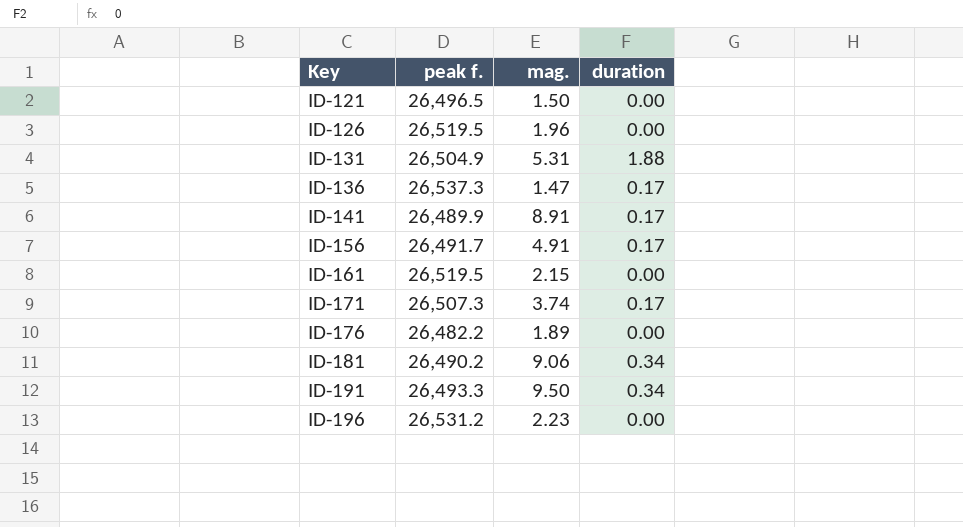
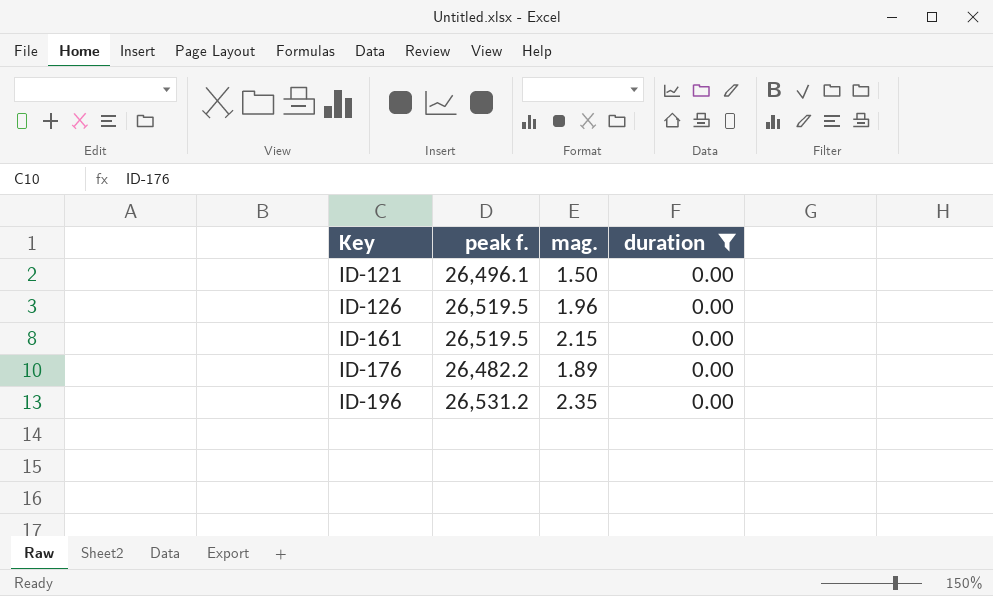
filter: none -> duration = 0.00
ID-121 | peak f.: 26,496.5 -> 26,496.1
ID-196 | mag.: 2.23 -> 2.35

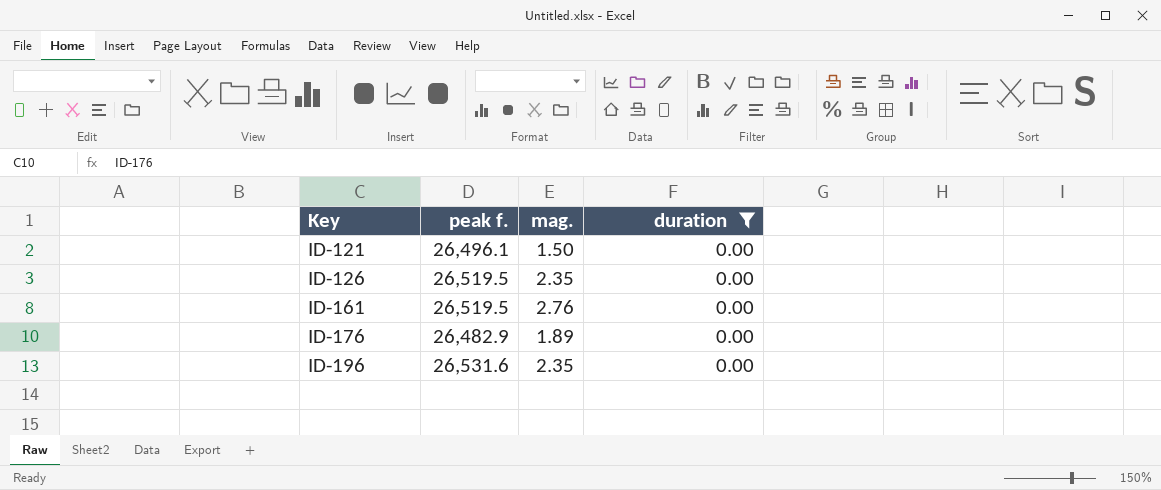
ID-126 | mag.: 1.96 -> 2.35
ID-161 | mag.: 2.15 -> 2.76
ID-176 | peak f.: 26,482.2 -> 26,482.9
ID-196 | peak f.: 26,531.2 -> 26,531.6

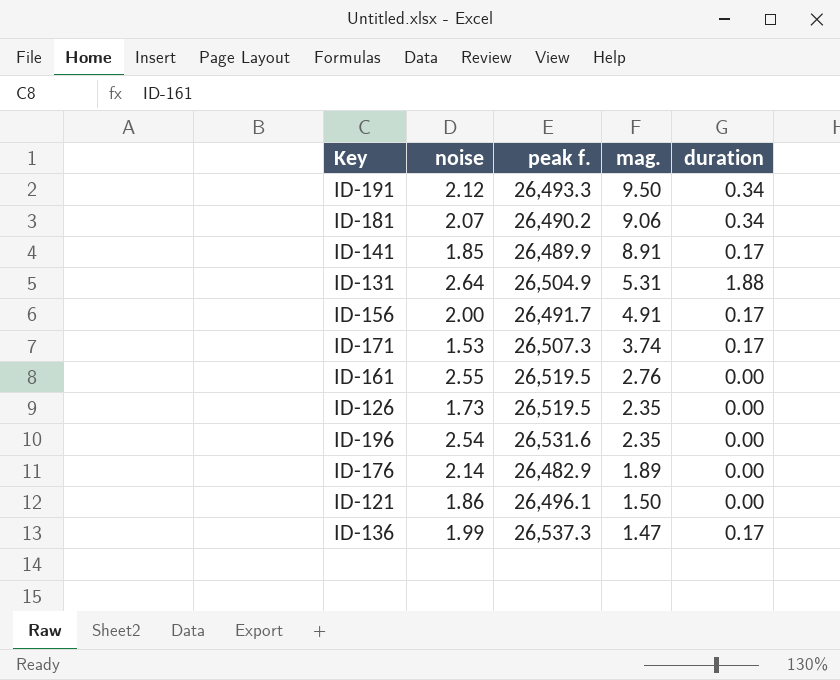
filter: duration = 0.00 -> none
row order: Key ascending -> mag. descending
column noise | position: none -> 2

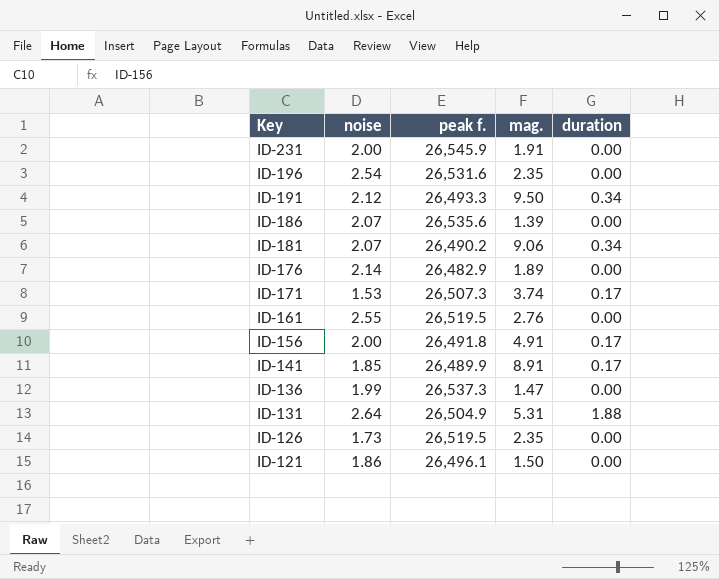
row order: mag. descending -> Key descending
row ID-231: none -> 2.00 | 26,545.9 | 1.91 | 0.00
row ID-186: none -> 2.07 | 26,535.6 | 1.39 | 0.00
ID-156 | peak f.: 26,491.7 -> 26,491.8
ID-136 | duration: 0.17 -> 0.00

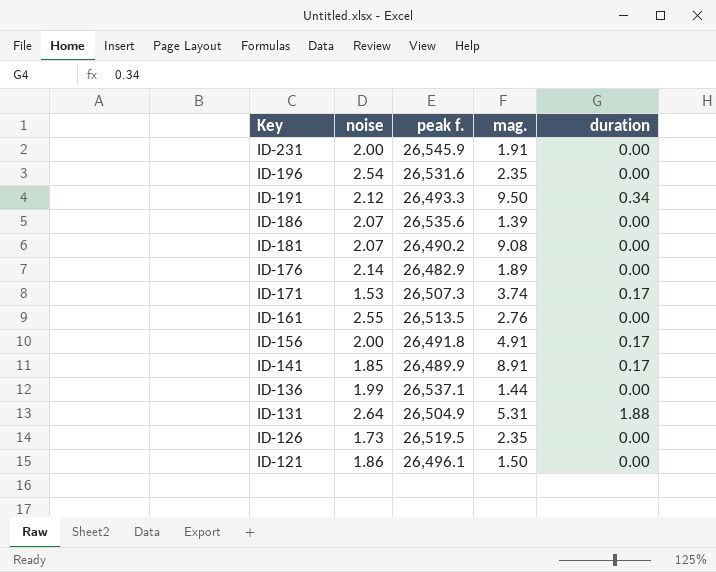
ID-181 | mag.: 9.06 -> 9.08
ID-181 | duration: 0.34 -> 0.00
ID-161 | peak f.: 26,519.5 -> 26,513.5
ID-136 | peak f.: 26,537.3 -> 26,537.1
ID-136 | mag.: 1.47 -> 1.44

